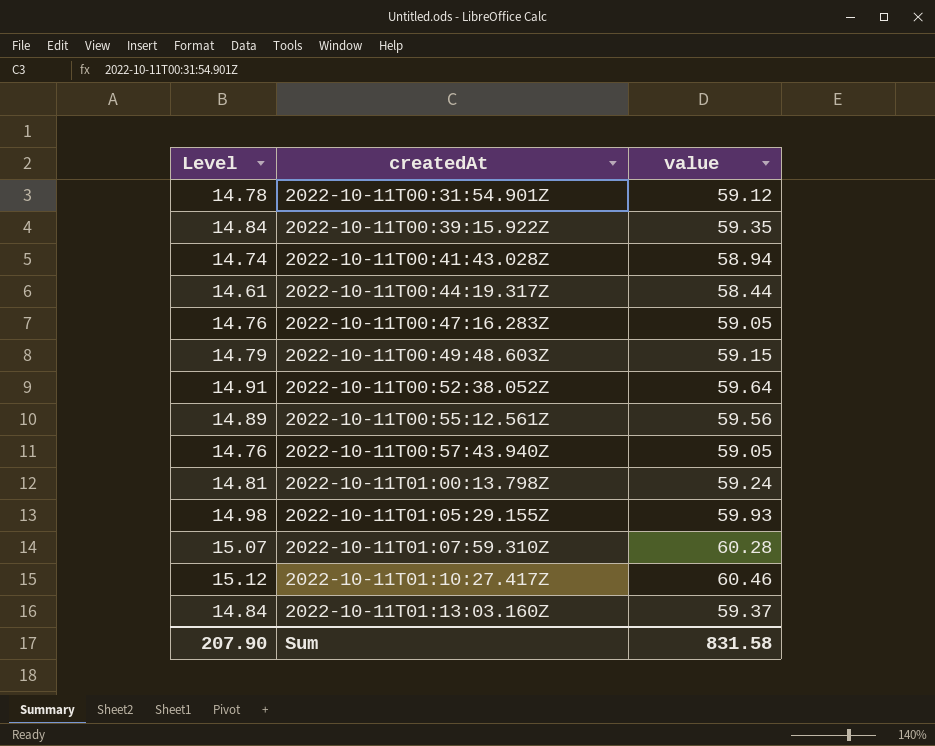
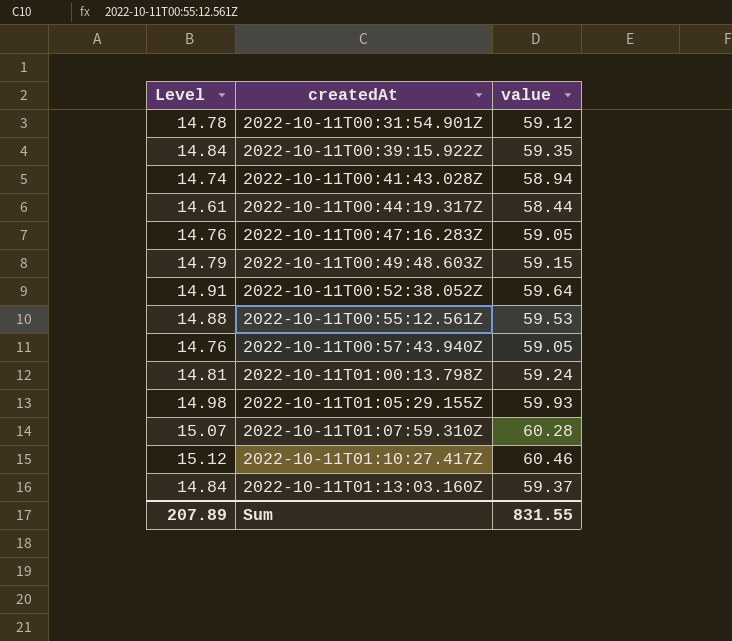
2022-10-11T00:55:12.561Z | Level: 14.89 -> 14.88
2022-10-11T00:55:12.561Z | value: 59.56 -> 59.53
Sum | Level: 207.90 -> 207.89
Sum | value: 831.58 -> 831.55

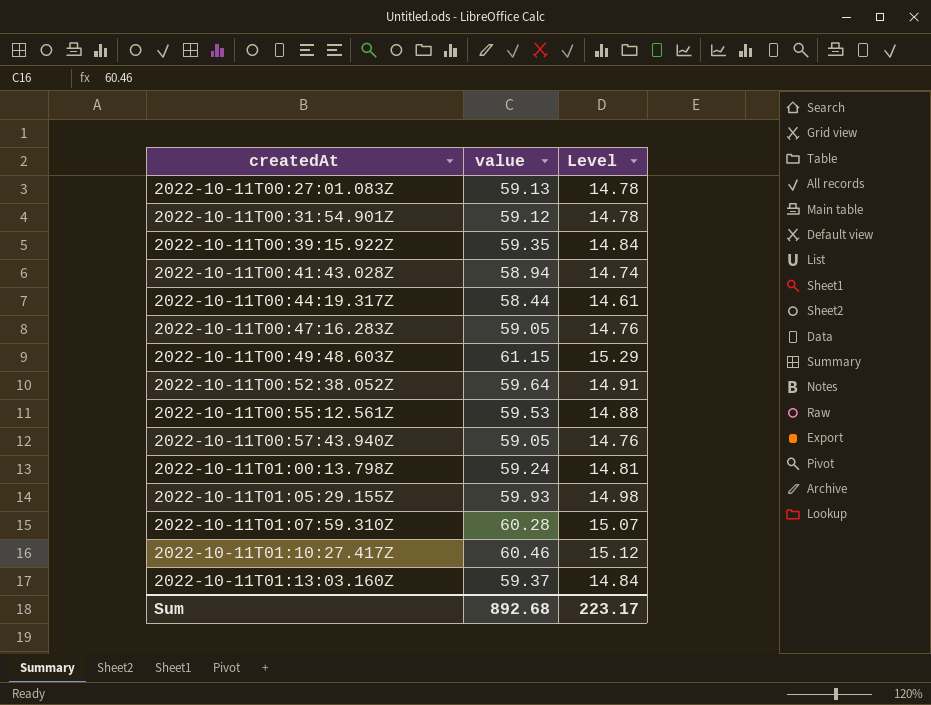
column Level | position: 1 -> 3
row 2022-10-11T00:27:01.083Z: none -> 59.13 | 14.78
2022-10-11T00:49:48.603Z | value: 59.15 -> 61.15
2022-10-11T00:49:48.603Z | Level: 14.79 -> 15.29
Sum | value: 831.55 -> 892.68
Sum | Level: 207.89 -> 223.17

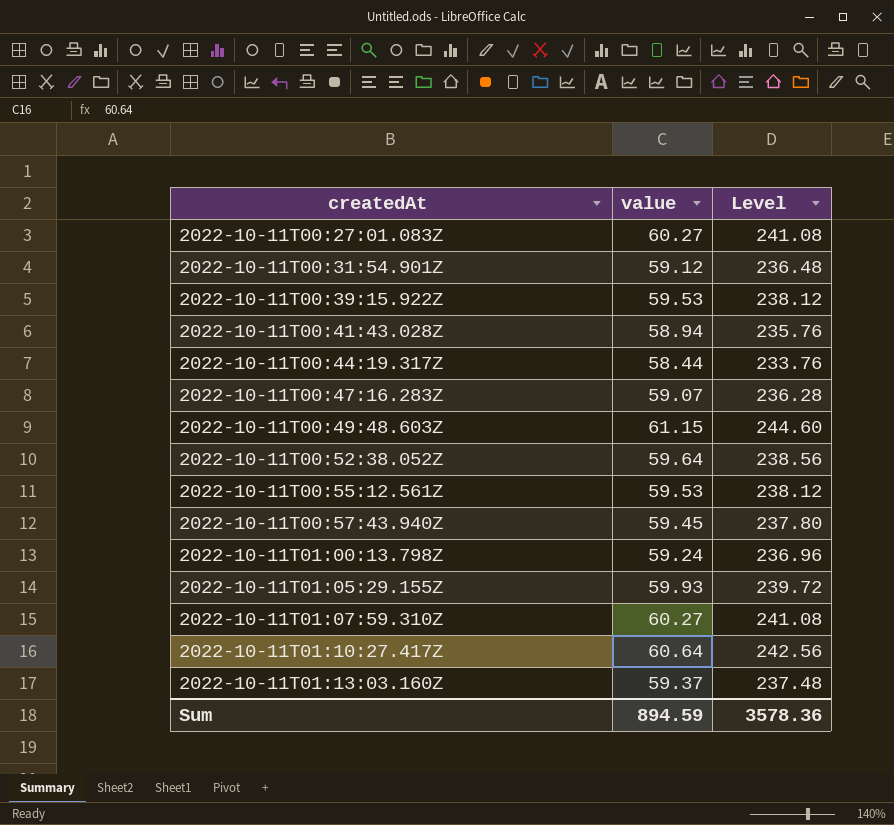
column Level | formula: [value] * 0.25 -> [value] * 4
2022-10-11T00:27:01.083Z | value: 59.13 -> 60.27
2022-10-11T00:39:15.922Z | value: 59.35 -> 59.53
2022-10-11T00:47:16.283Z | value: 59.05 -> 59.07
2022-10-11T00:57:43.940Z | value: 59.05 -> 59.45
2022-10-11T01:07:59.310Z | value: 60.28 -> 60.27
2022-10-11T01:10:27.417Z | value: 60.46 -> 60.64
Sum | value: 892.68 -> 894.59
Sum | Level: 223.17 -> 3578.36

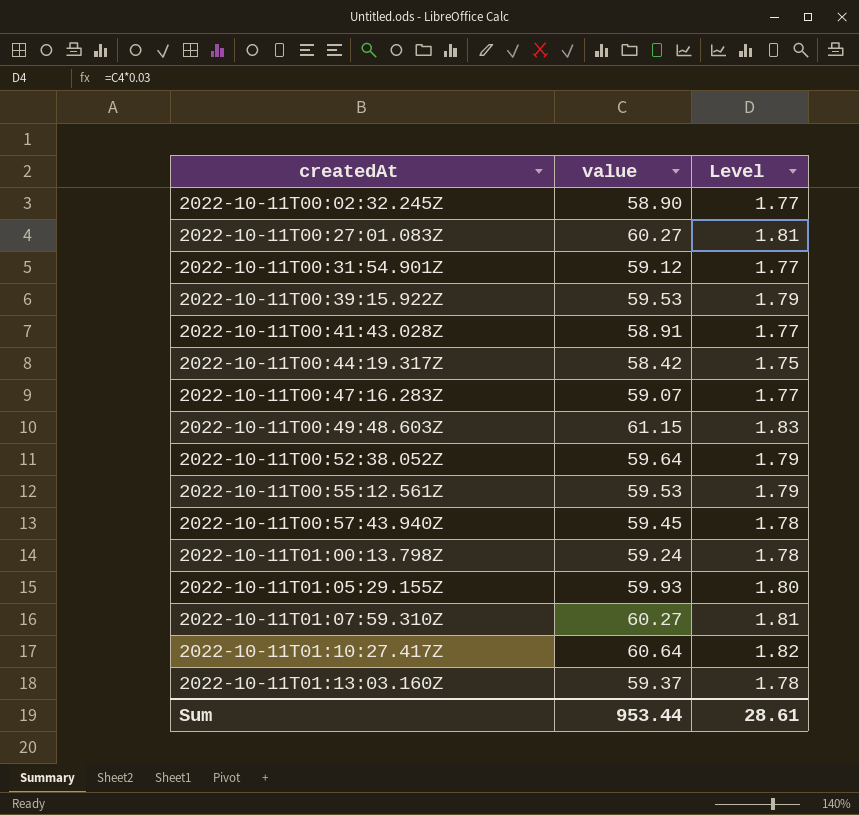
column Level | formula: [value] * 4 -> [value] * 0.03
row 2022-10-11T00:02:32.245Z: none -> 58.90 | 1.77
2022-10-11T00:41:43.028Z | value: 58.94 -> 58.91
2022-10-11T00:44:19.317Z | value: 58.44 -> 58.42
Sum | value: 894.59 -> 953.44
Sum | Level: 3578.36 -> 28.61

